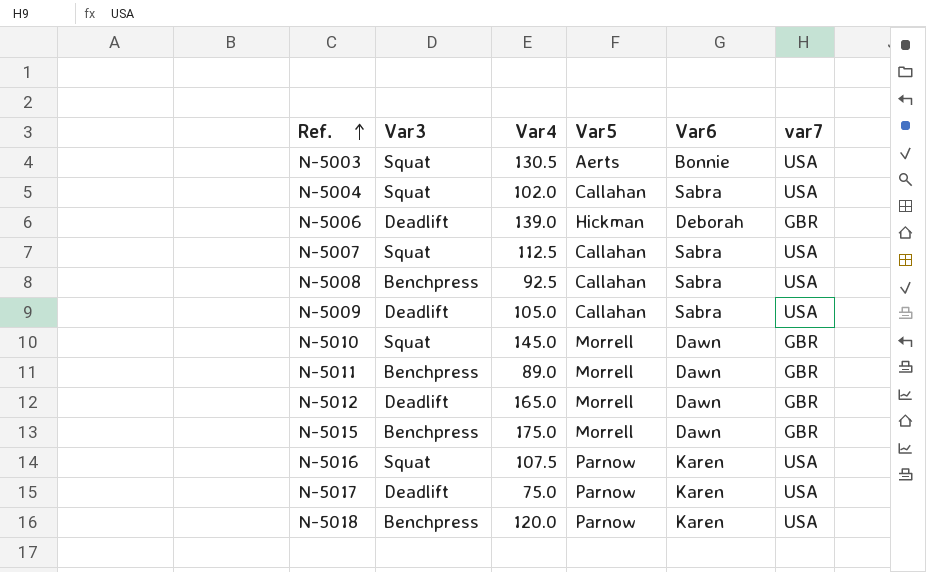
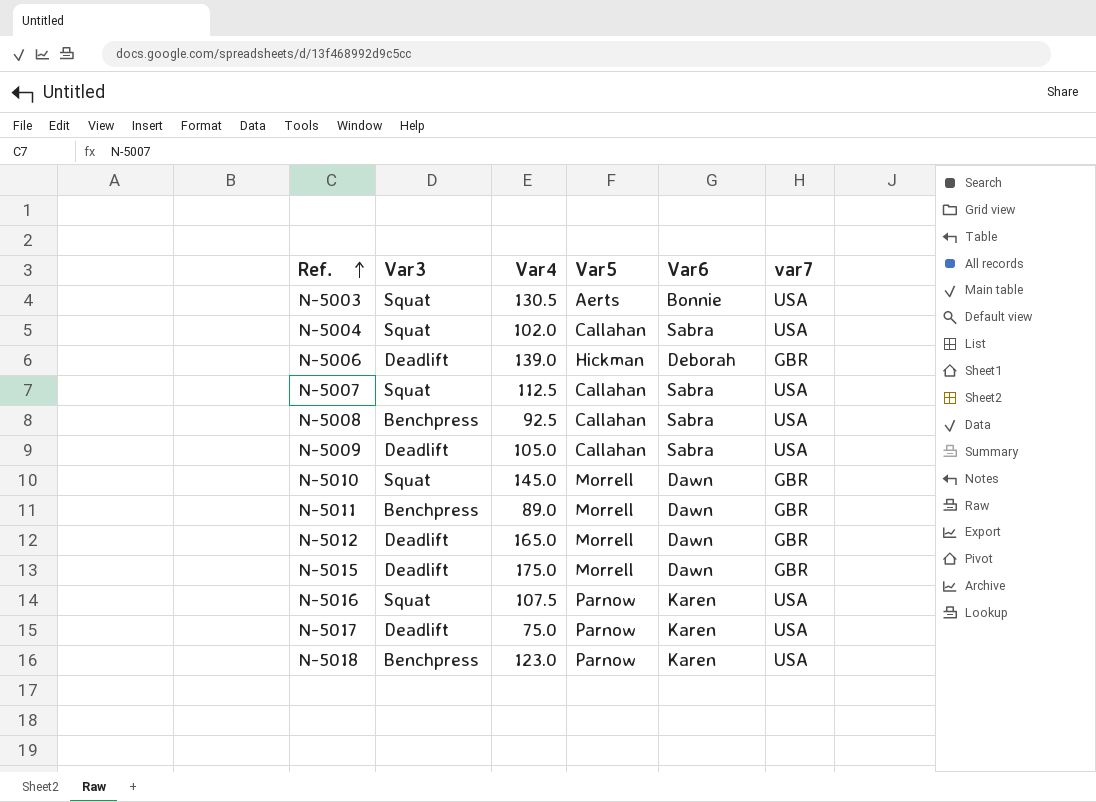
N-5015 | Var3: Benchpress -> Deadlift
N-5018 | Var4: 120.0 -> 123.0

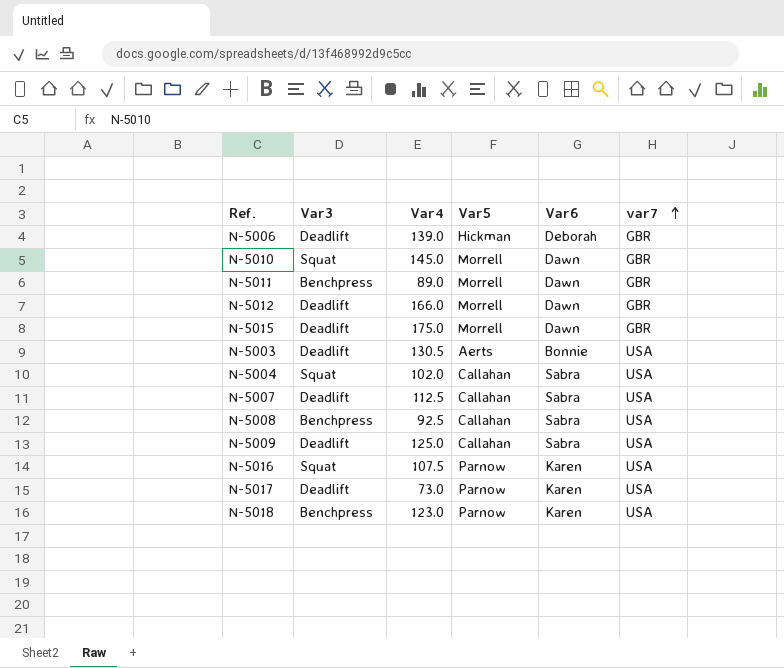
row order: Ref. ascending -> var7 ascending
N-5012 | Var4: 165.0 -> 166.0
N-5003 | Var3: Squat -> Deadlift
N-5007 | Var3: Squat -> Deadlift
N-5009 | Var4: 105.0 -> 125.0
N-5017 | Var4: 75.0 -> 73.0

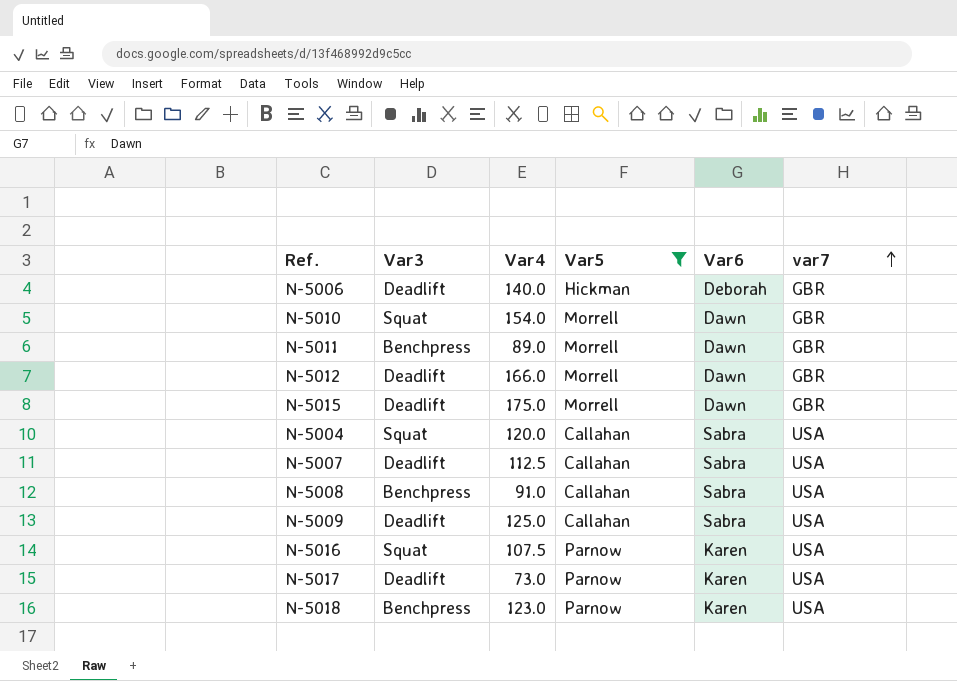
filter: none -> Var5 != Aerts
N-5006 | Var4: 139.0 -> 140.0
N-5010 | Var4: 145.0 -> 154.0
N-5004 | Var4: 102.0 -> 120.0
N-5008 | Var4: 92.5 -> 91.0

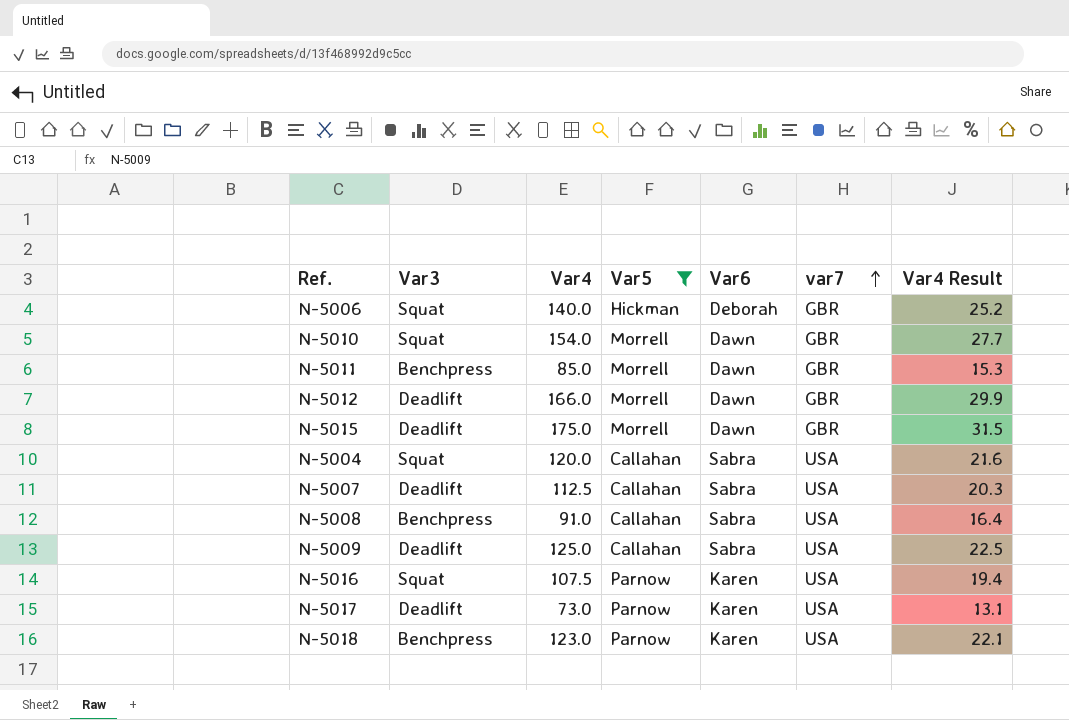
column Var4 Result | formula: none -> [Var4] * 0.18
N-5006 | Var3: Deadlift -> Squat
N-5011 | Var4: 89.0 -> 85.0

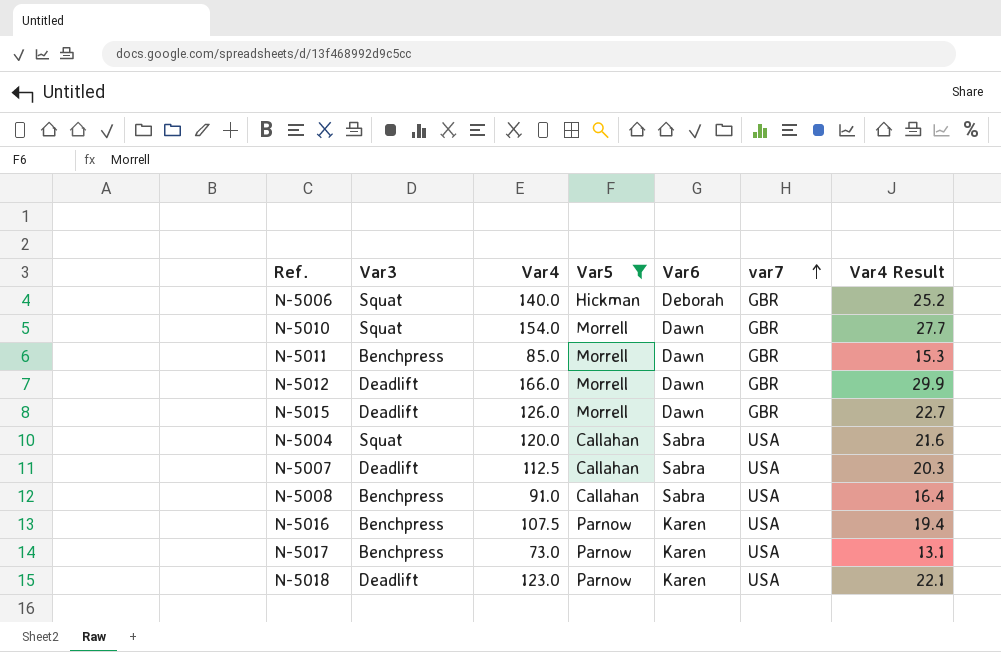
row N-5009: Deadlift | 125.0 | Callahan | Sabra | USA | 22.5 -> none
N-5015 | Var4: 175.0 -> 126.0
N-5015 | Var4 Result: 31.5 -> 22.7
N-5016 | Var3: Squat -> Benchpress
N-5017 | Var3: Deadlift -> Benchpress
N-5018 | Var3: Benchpress -> Deadlift

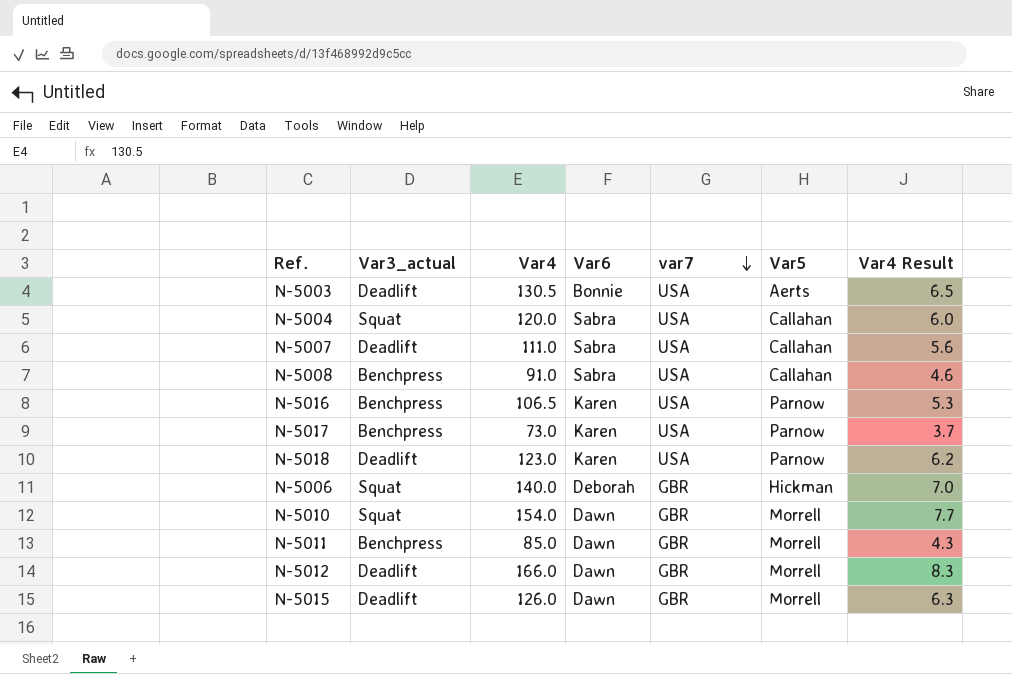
filter: Var5 != Aerts -> none
row order: var7 ascending -> var7 descending
column name: Var3 -> Var3_actual
column Var5 | position: 4 -> 6
column Var4 Result | formula: [Var4] * 0.18 -> [Var4] * 0.05
N-5007 | Var4: 112.5 -> 111.0
N-5016 | Var4: 107.5 -> 106.5

